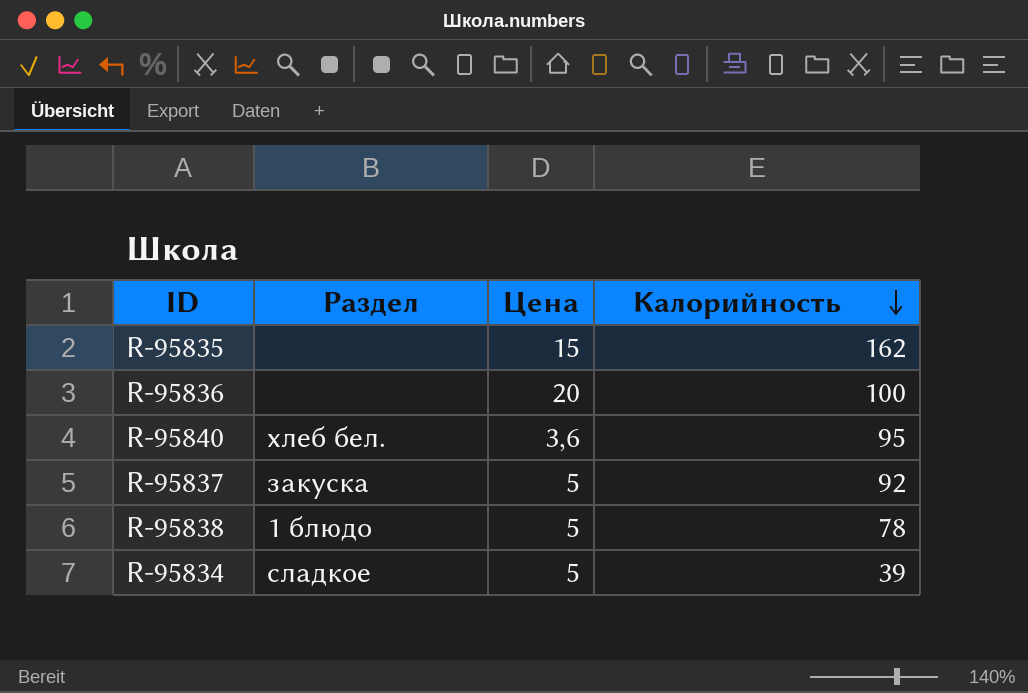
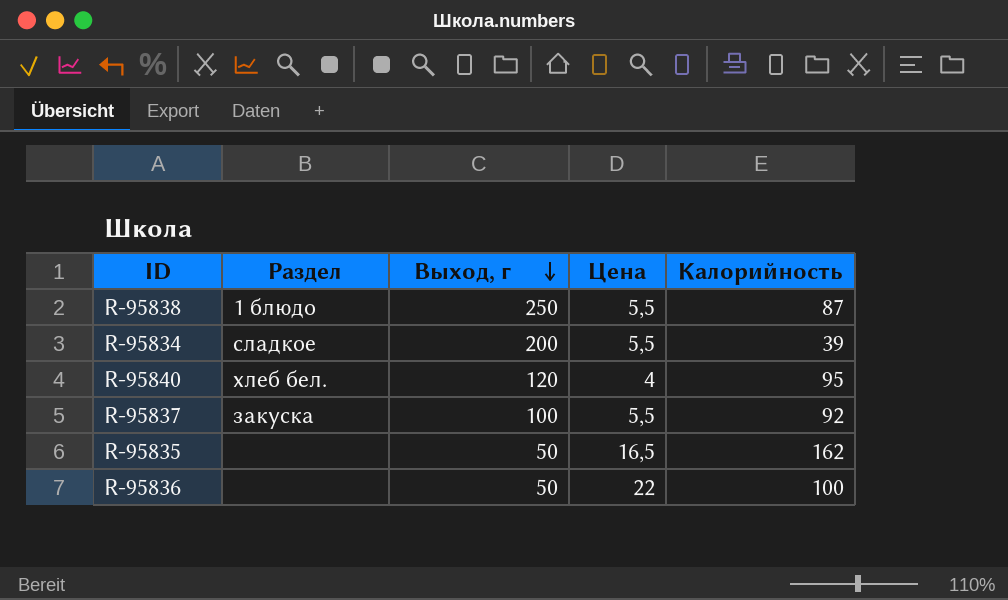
row order: Калорийность descending -> Выход, г descending
column Выход, г | position: none -> 3
R-95838 | Цена: 5 -> 5,5
R-95838 | Калорийность: 78 -> 87
R-95834 | Цена: 5 -> 5,5
R-95840 | Цена: 3,6 -> 4
R-95837 | Цена: 5 -> 5,5
R-95835 | Цена: 15 -> 16,5
R-95836 | Цена: 20 -> 22

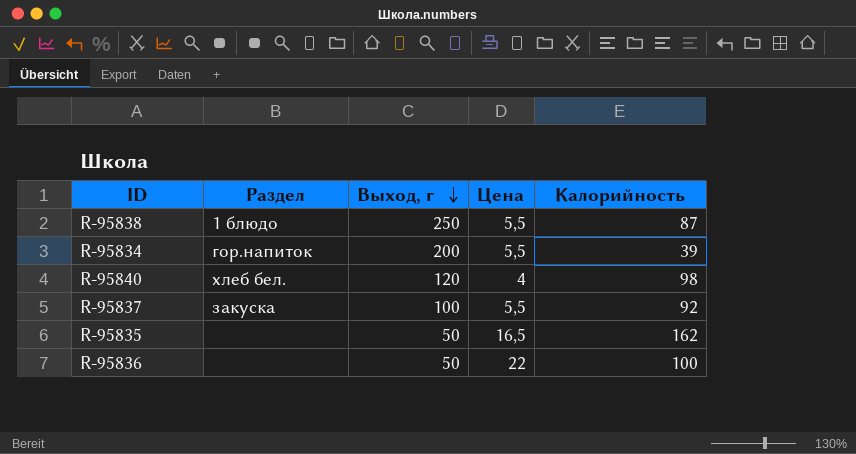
R-95834 | Раздел: сладкое -> гор.напиток
R-95840 | Калорийность: 95 -> 98

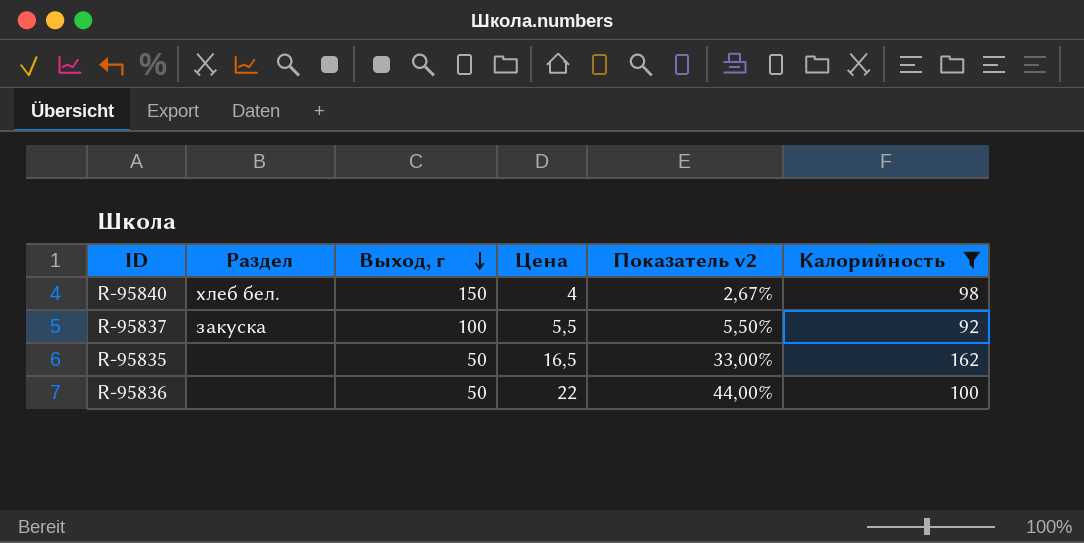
filter: none -> Калорийность >= 92
column Показатель v2 | formula: none -> [Цена] / [Выход, г]
R-95840 | Выход, г: 120 -> 150

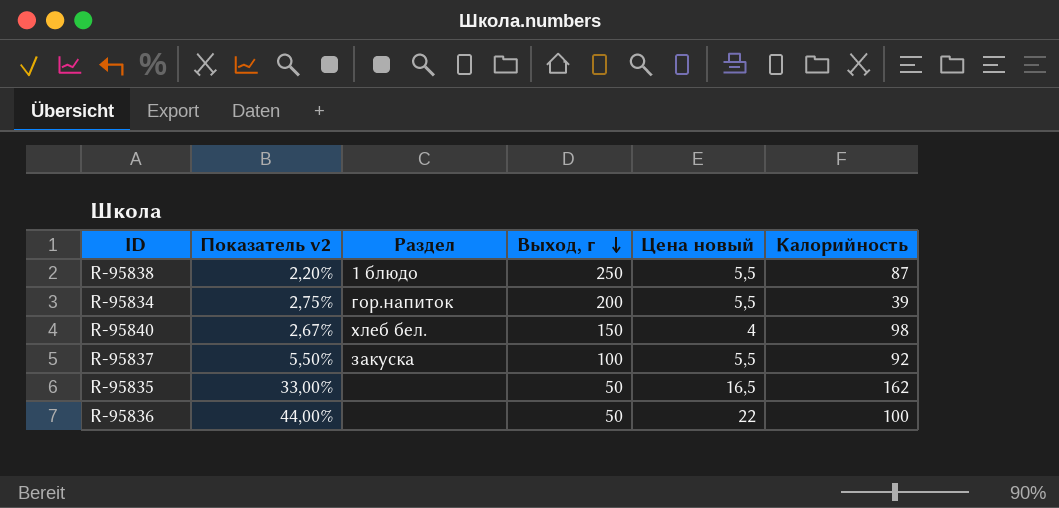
filter: Калорийность >= 92 -> none
column Показатель v2 | position: 5 -> 2
column name: Цена -> Цена новый

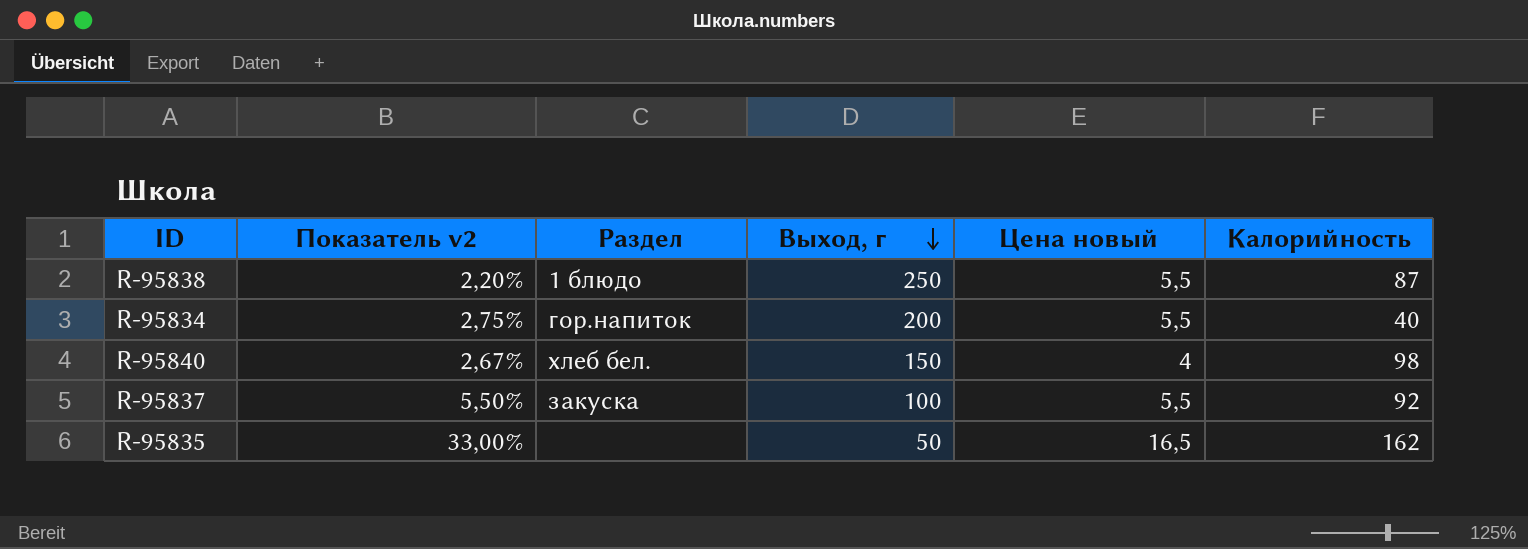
row R-95836: 44,00% | none | 50 | 22 | 100 -> none
R-95834 | Калорийность: 39 -> 40

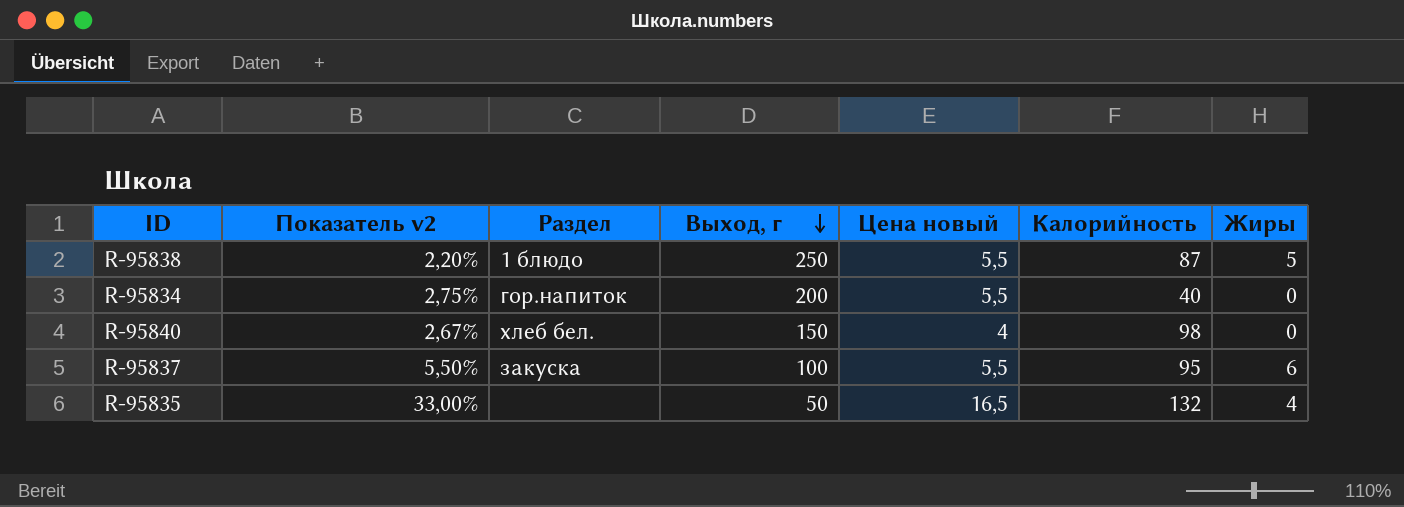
column Жиры | position: none -> 7
R-95837 | Калорийность: 92 -> 95
R-95835 | Калорийность: 162 -> 132

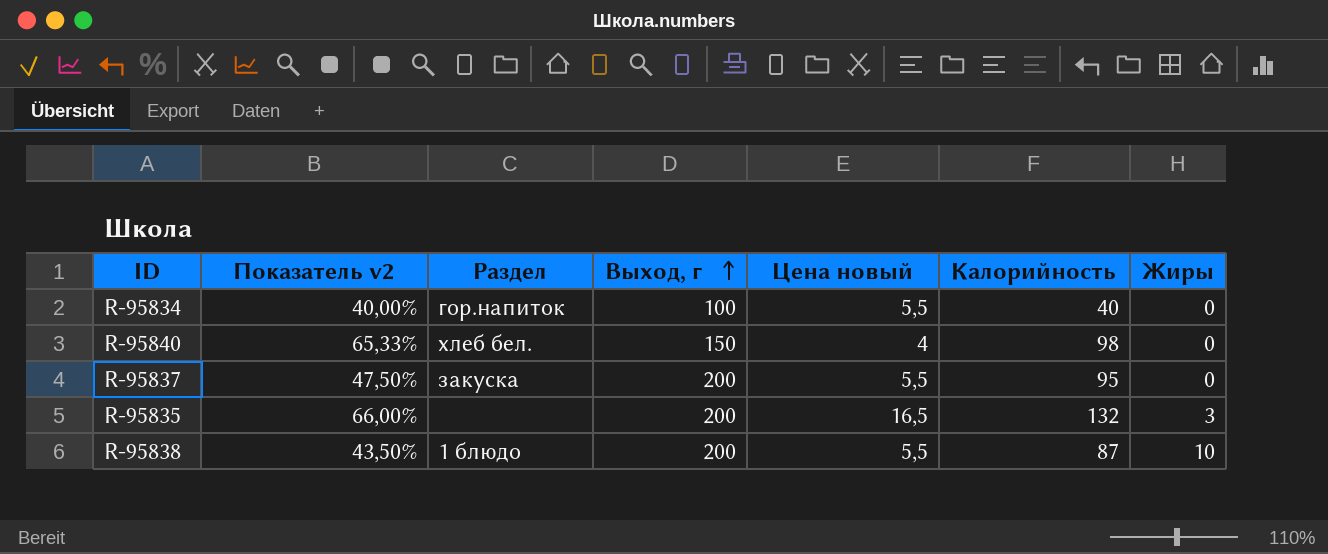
row order: Выход, г descending -> Выход, г ascending
column Показатель v2 | formula: [Цена новый] / [Выход, г] -> [Калорийность] / [Выход, г]
R-95834 | Выход, г: 200 -> 100
R-95837 | Выход, г: 100 -> 200
R-95837 | Жиры: 6 -> 0
R-95835 | Выход, г: 50 -> 200
R-95835 | Жиры: 4 -> 3
R-95838 | Выход, г: 250 -> 200
R-95838 | Жиры: 5 -> 10

